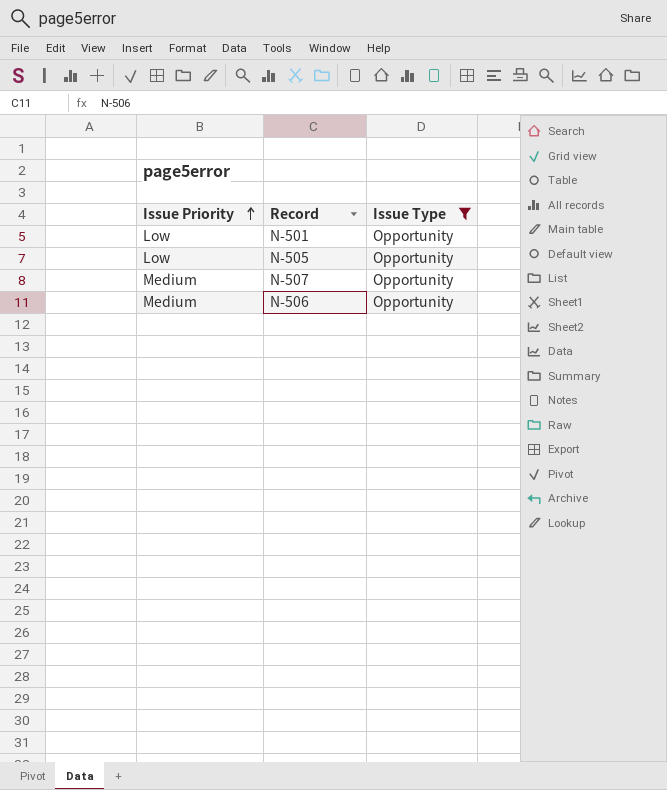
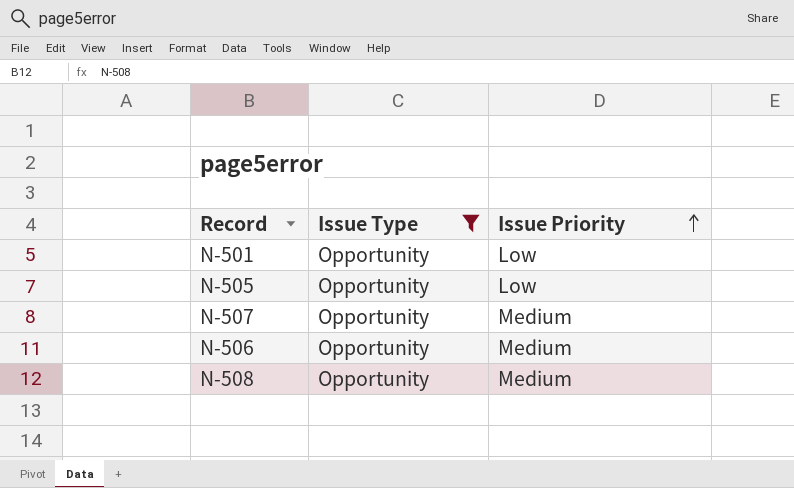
column Issue Priority | position: 1 -> 3
row N-508: none -> Opportunity | Medium

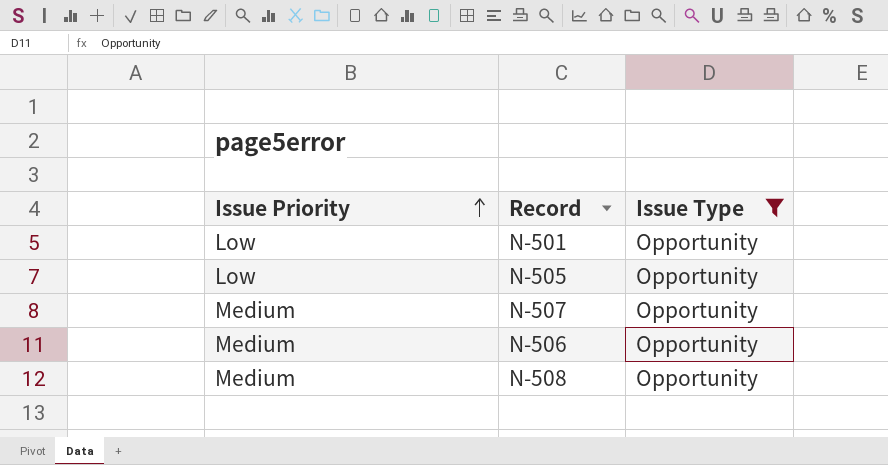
column Issue Priority | position: 3 -> 1

